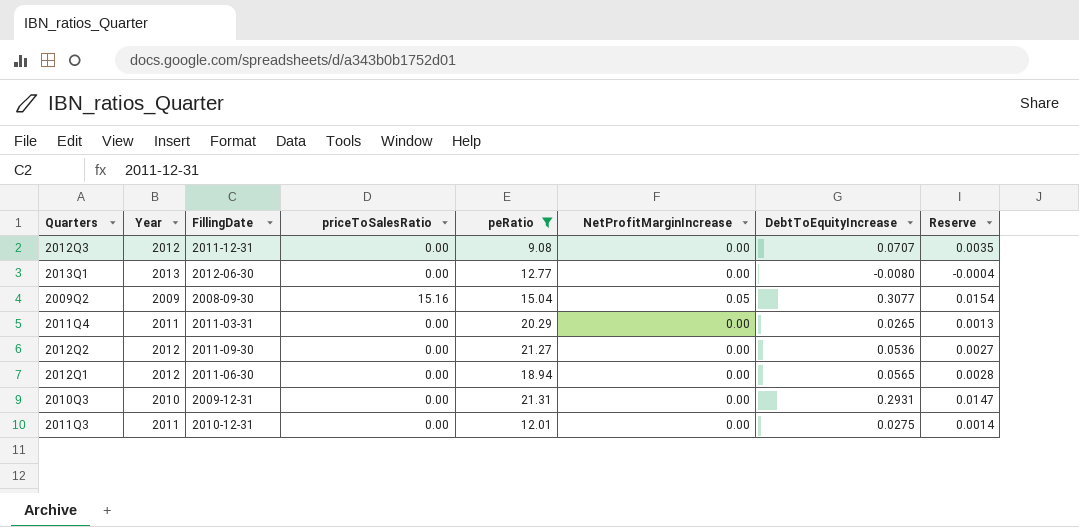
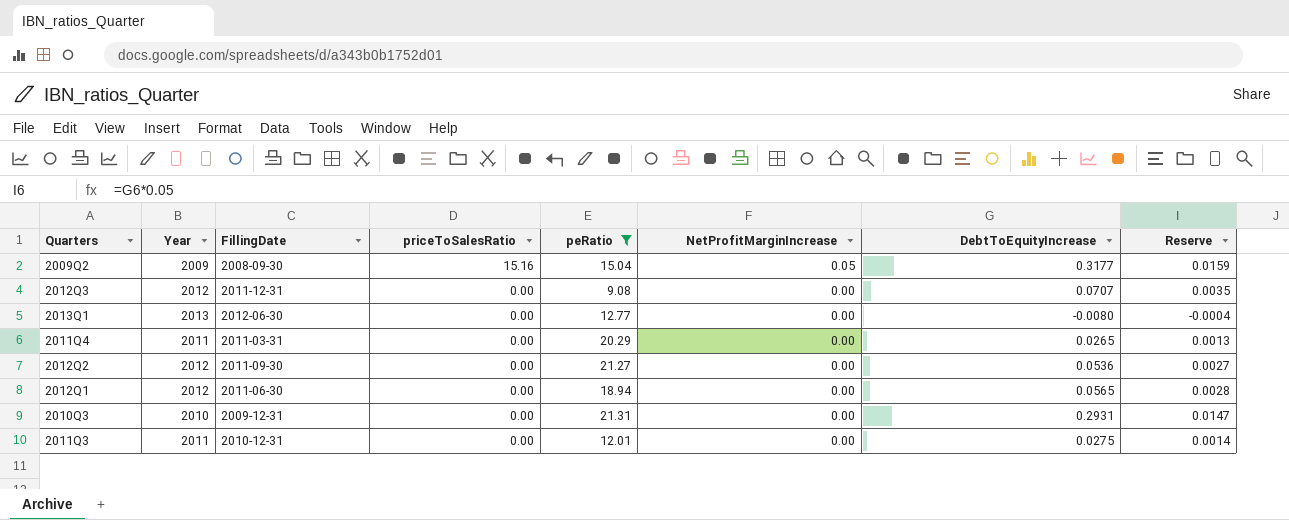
row order: none -> priceToSalesRatio descending
2009Q2 | DebtToEquityIncrease: 0.3077 -> 0.3177
2009Q2 | Reserve: 0.0154 -> 0.0159

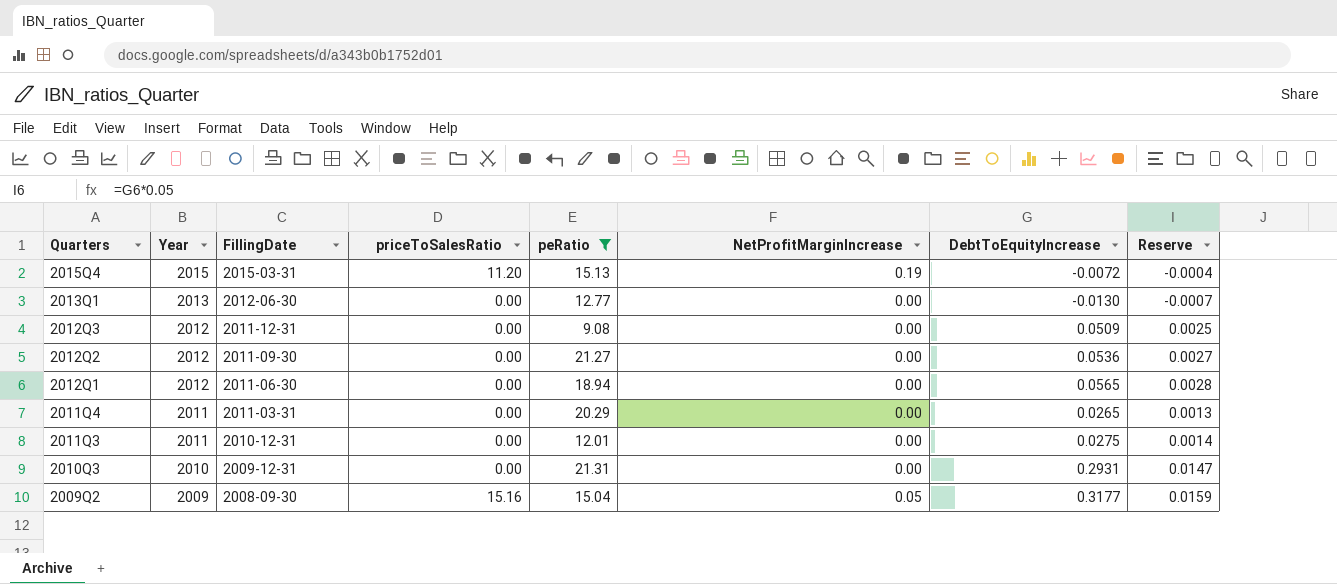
row order: priceToSalesRatio descending -> Quarters descending
row 2015Q4: none -> 2015 | 2015-03-31 | 11.20 | 15.13 | 0.19 | -0.0072 | -0.0004
2013Q1 | DebtToEquityIncrease: -0.0080 -> -0.0130
2013Q1 | Reserve: -0.0004 -> -0.0007
2012Q3 | DebtToEquityIncrease: 0.0707 -> 0.0509
2012Q3 | Reserve: 0.0035 -> 0.0025

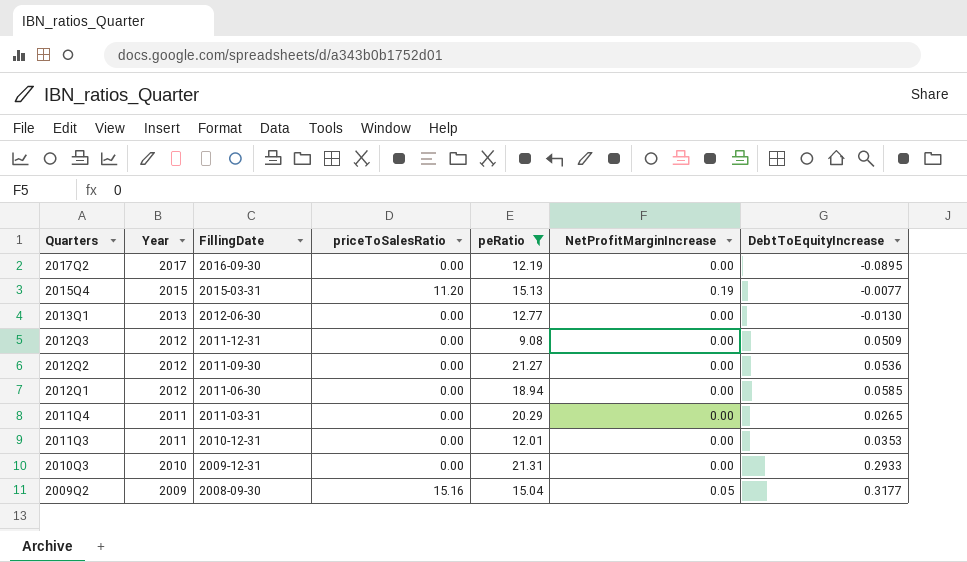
column Reserve | formula: [DebtToEquityIncrease] * 0.05 -> none
row 2017Q2: none -> 2017 | 2016-09-30 | 0.00 | 12.19 | 0.00 | -0.0895
2015Q4 | DebtToEquityIncrease: -0.0072 -> -0.0077
2012Q1 | DebtToEquityIncrease: 0.0565 -> 0.0585
2011Q3 | DebtToEquityIncrease: 0.0275 -> 0.0353
2010Q3 | DebtToEquityIncrease: 0.2931 -> 0.2933

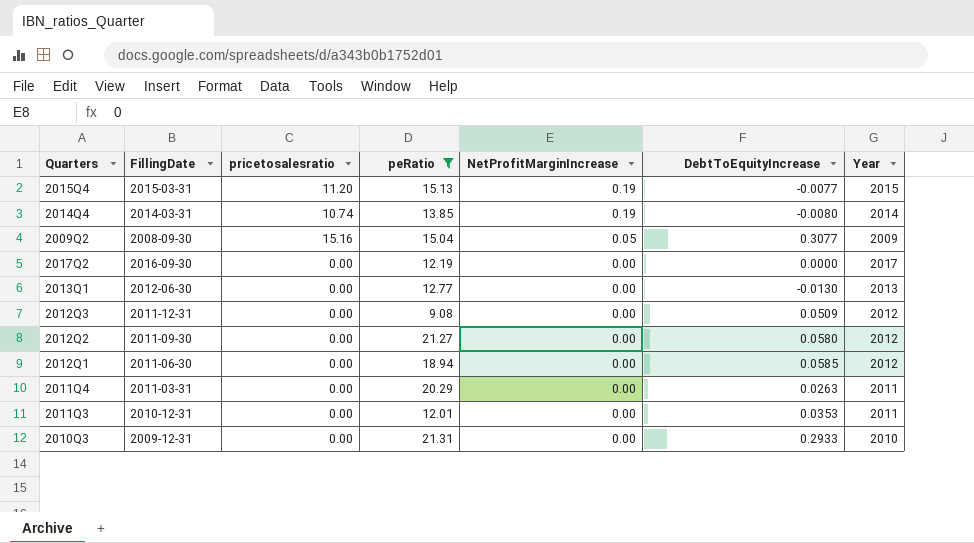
row order: Quarters descending -> NetProfitMarginIncrease descending
column name: priceToSalesRatio -> pricetosalesratio
column Year | position: 2 -> 7
row 2014Q4: none -> 2014-03-31 | 10.74 | 13.85 | 0.19 | -0.0080 | 2014
2009Q2 | DebtToEquityIncrease: 0.3177 -> 0.3077
2017Q2 | DebtToEquityIncrease: -0.0895 -> 0.0000
2012Q2 | DebtToEquityIncrease: 0.0536 -> 0.0580
2011Q4 | DebtToEquityIncrease: 0.0265 -> 0.0263

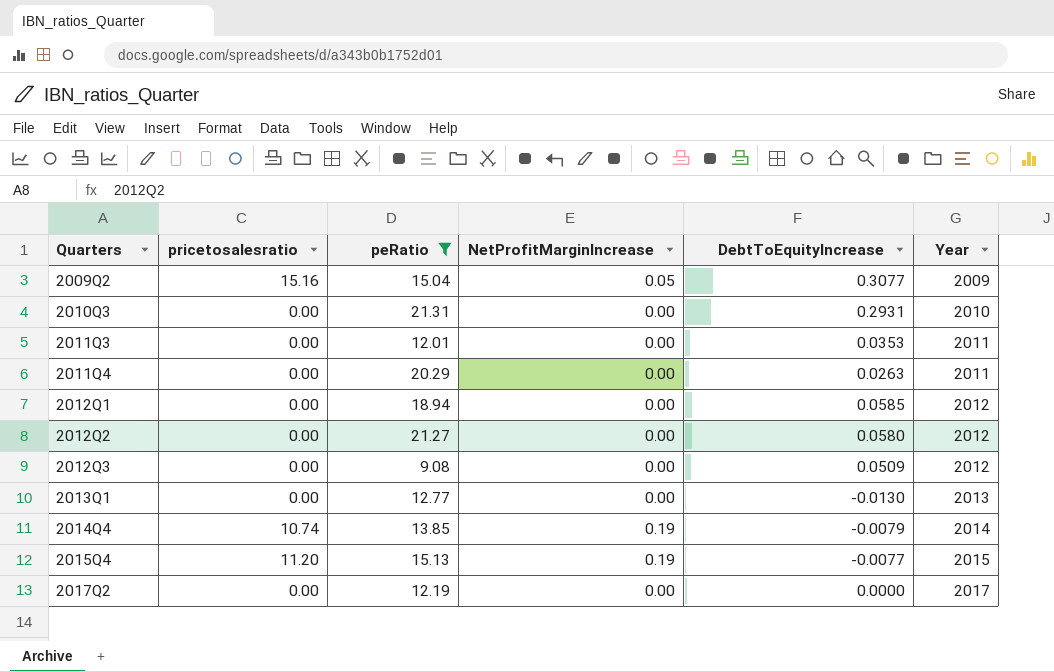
row order: NetProfitMarginIncrease descending -> Quarters ascending
column FillingDate | position: 2 -> none
2010Q3 | DebtToEquityIncrease: 0.2933 -> 0.2931
2014Q4 | DebtToEquityIncrease: -0.0080 -> -0.0079

